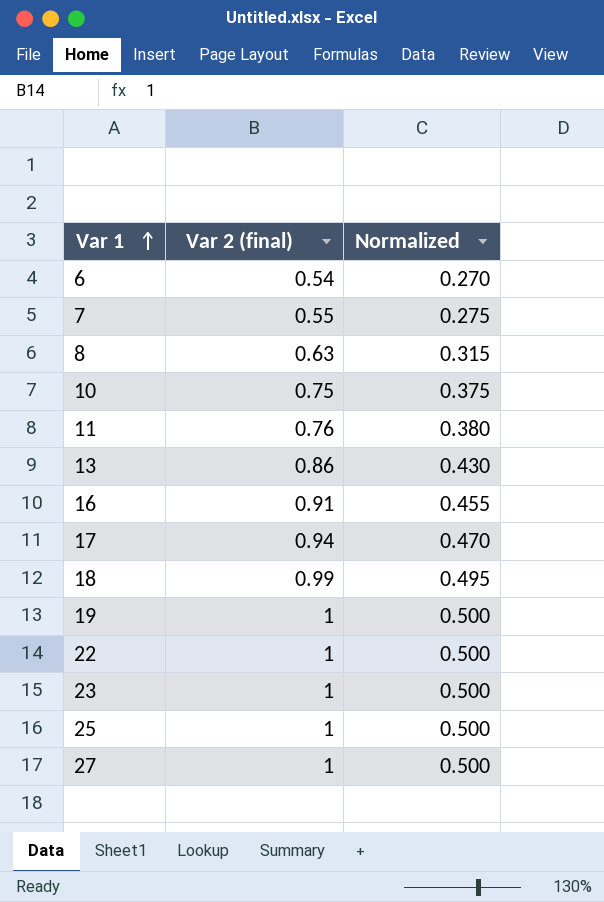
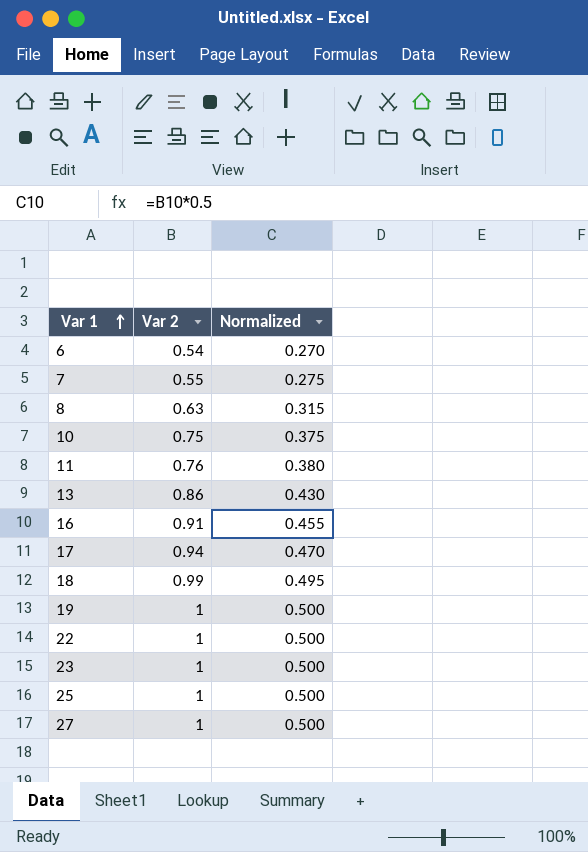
column name: Var 2 (final) -> Var 2

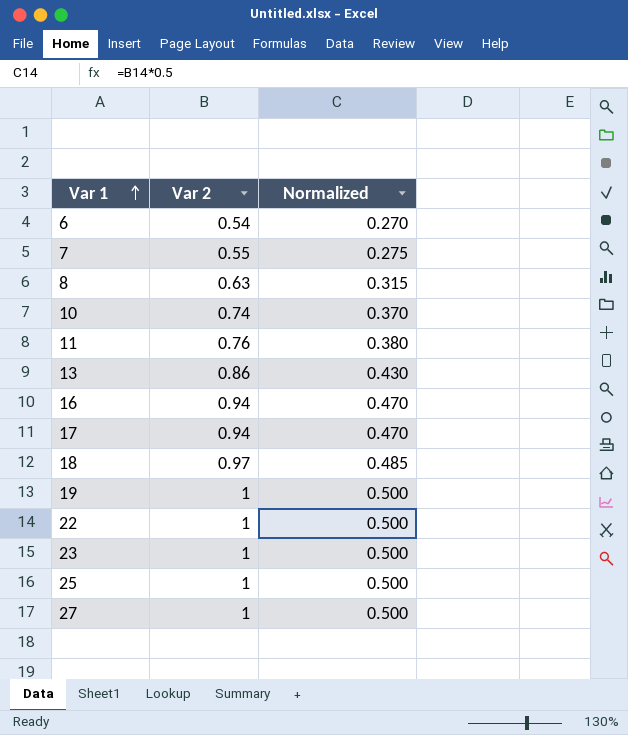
10 | Var 2: 0.75 -> 0.74
10 | Normalized: 0.375 -> 0.370
16 | Var 2: 0.91 -> 0.94
16 | Normalized: 0.455 -> 0.470
18 | Var 2: 0.99 -> 0.97
18 | Normalized: 0.495 -> 0.485

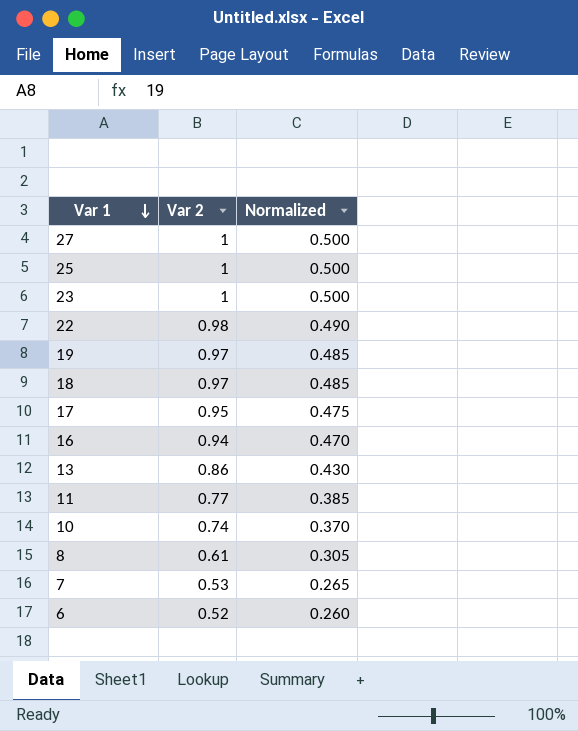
row order: Var 1 ascending -> Var 1 descending
22 | Var 2: 1 -> 0.98
22 | Normalized: 0.500 -> 0.490
19 | Var 2: 1 -> 0.97
19 | Normalized: 0.500 -> 0.485
17 | Var 2: 0.94 -> 0.95
17 | Normalized: 0.470 -> 0.475
11 | Var 2: 0.76 -> 0.77
11 | Normalized: 0.380 -> 0.385
8 | Var 2: 0.63 -> 0.61
8 | Normalized: 0.315 -> 0.305
7 | Var 2: 0.55 -> 0.53
7 | Normalized: 0.275 -> 0.265
6 | Var 2: 0.54 -> 0.52
6 | Normalized: 0.270 -> 0.260

